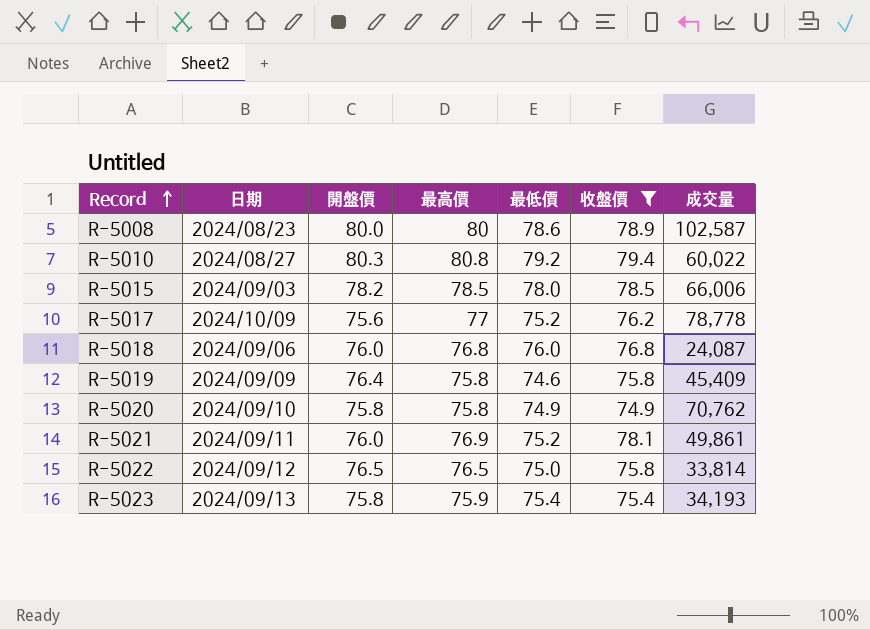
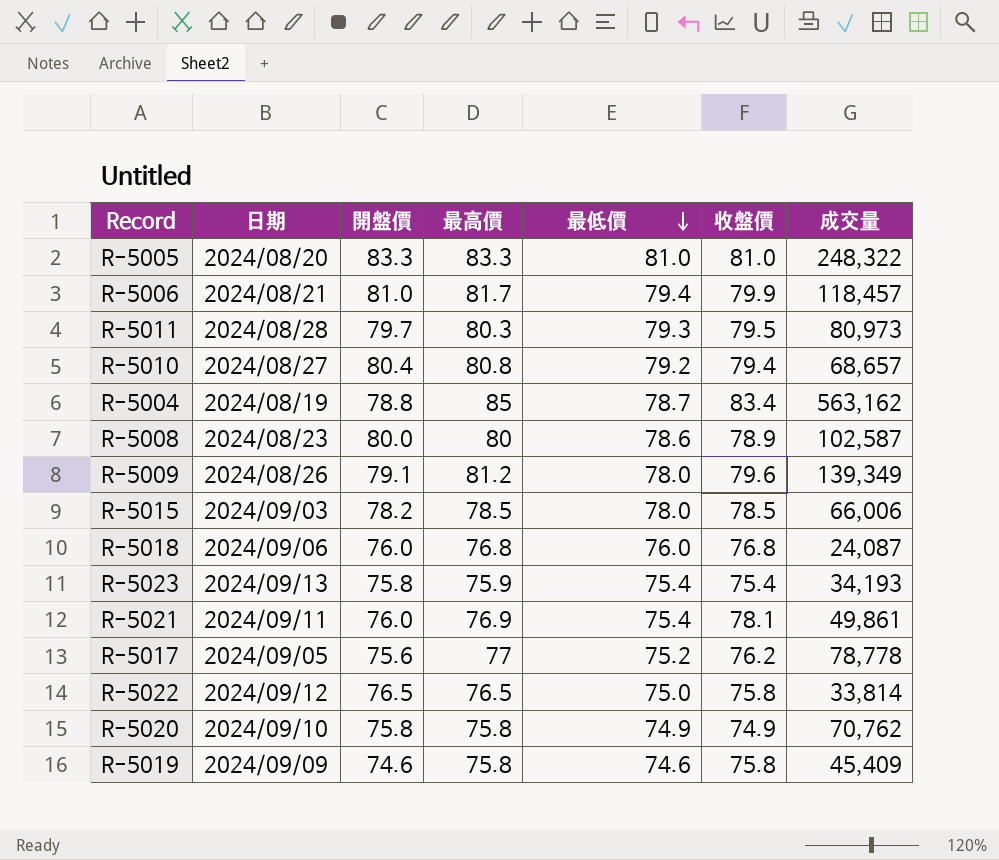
filter: 收盤價 <= 79.4 -> none
row order: Record ascending -> 最低價 descending
R-5010 | 開盤價: 80.3 -> 80.4
R-5010 | 成交量: 60,022 -> 68,657
R-5021 | 最低價: 75.2 -> 75.4
R-5017 | 日期: 2024/10/09 -> 2024/09/05
R-5019 | 開盤價: 76.4 -> 74.6

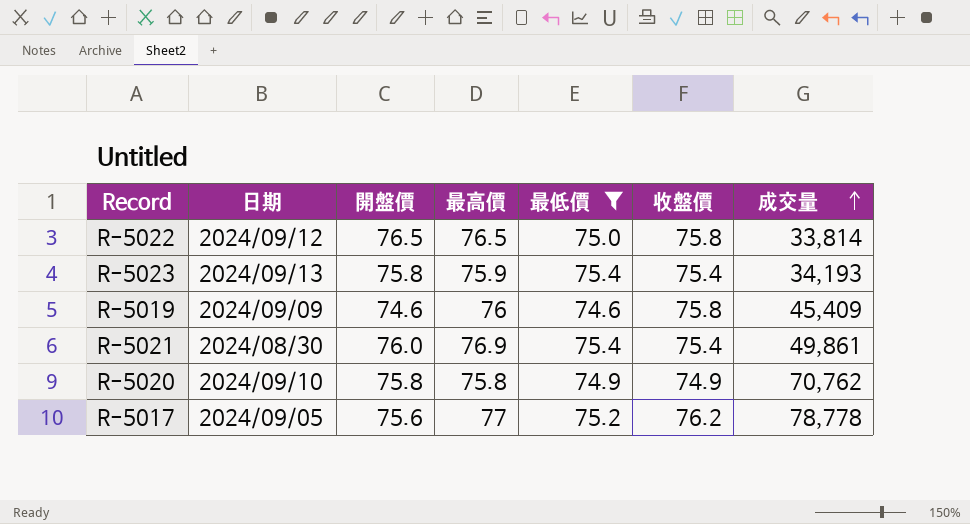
filter: none -> 最低價 <= 75.4
row order: 最低價 descending -> 成交量 ascending
R-5019 | 最高價: 75.8 -> 76
R-5021 | 日期: 2024/09/11 -> 2024/08/30
R-5021 | 收盤價: 78.1 -> 75.4

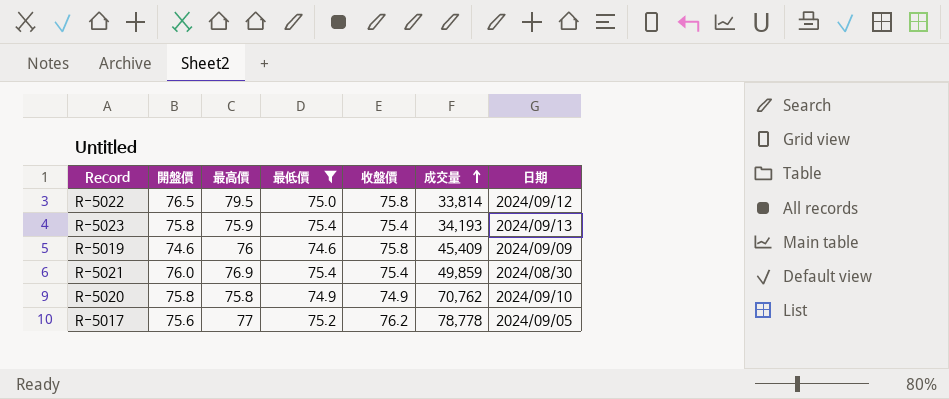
column 日期 | position: 2 -> 7
R-5022 | 最高價: 76.5 -> 79.5
R-5021 | 成交量: 49,861 -> 49,859

